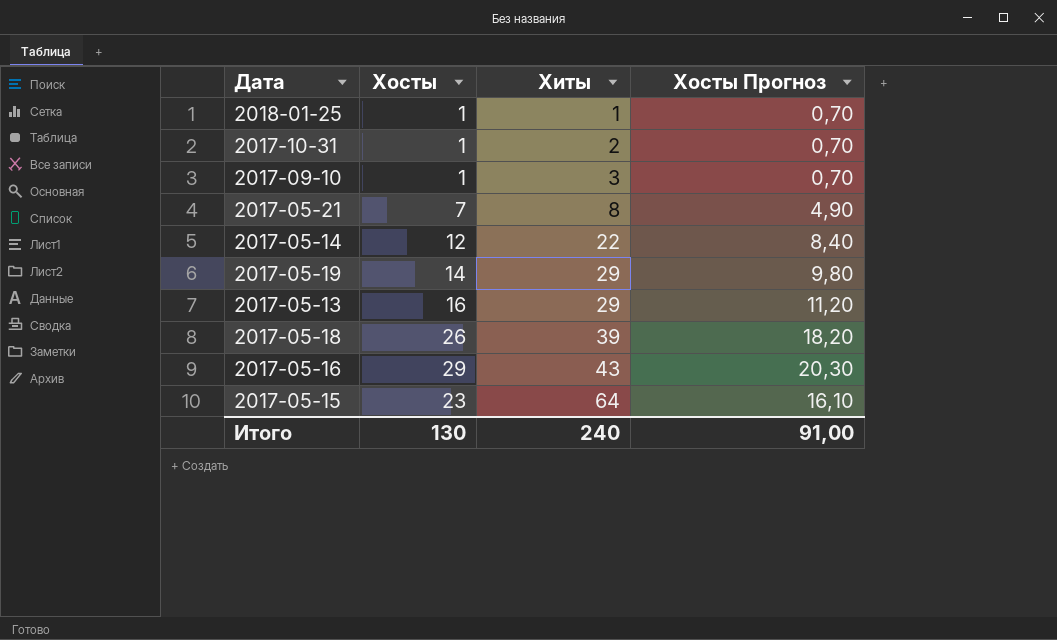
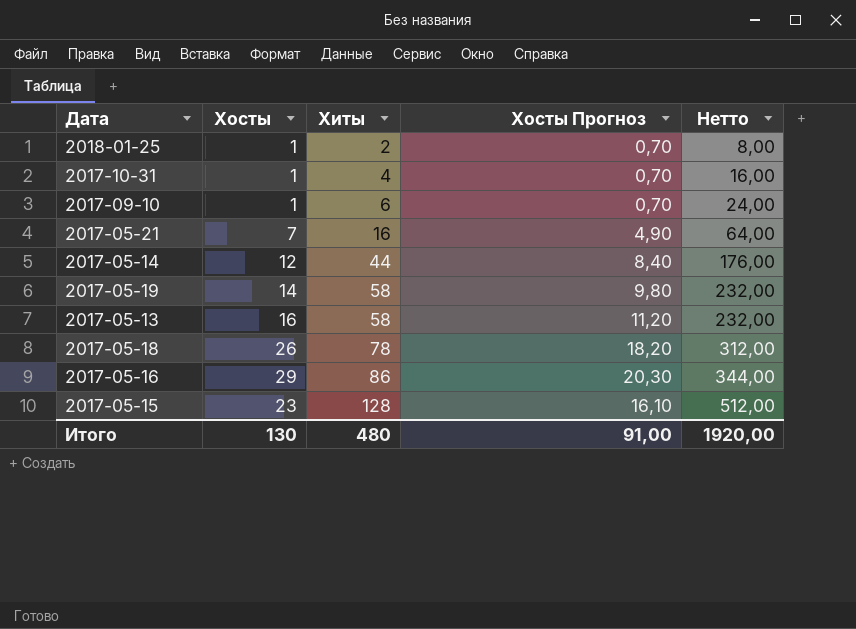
column Нетто | formula: none -> [Хиты] * 4
2018-01-25 | Хиты: 1 -> 2
2017-10-31 | Хиты: 2 -> 4
2017-09-10 | Хиты: 3 -> 6
2017-05-21 | Хиты: 8 -> 16
2017-05-14 | Хиты: 22 -> 44
2017-05-19 | Хиты: 29 -> 58
2017-05-13 | Хиты: 29 -> 58
2017-05-18 | Хиты: 39 -> 78
2017-05-16 | Хиты: 43 -> 86
2017-05-15 | Хиты: 64 -> 128
Итого | Хиты: 240 -> 480

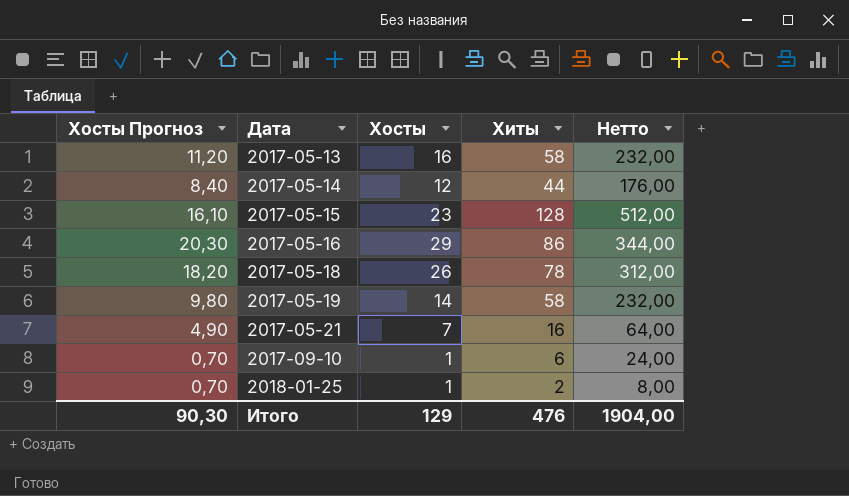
row order: Хиты ascending -> Дата ascending
column Хосты Прогноз | position: 4 -> 1
row 2017-10-31: 1 | 4 | 0,70 | 16,00 -> none
Итого | Хосты Прогноз: 91,00 -> 90,30
Итого | Хосты: 130 -> 129
Итого | Хиты: 480 -> 476
Итого | Нетто: 1920,00 -> 1904,00

